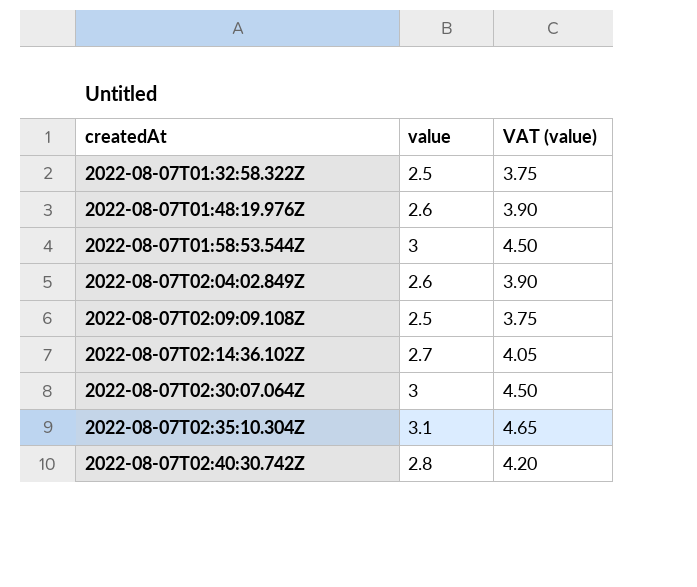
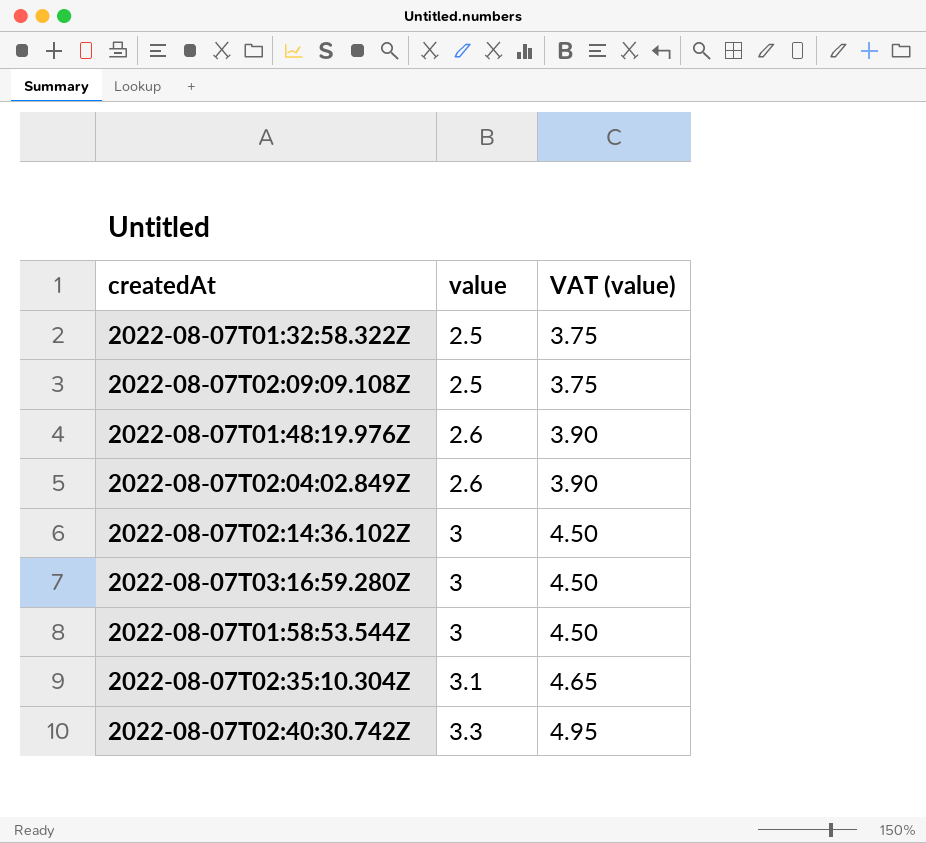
row order: createdAt ascending -> value ascending
row 2022-08-07T02:30:07.064Z: 3 | 4.50 -> none
2022-08-07T02:14:36.102Z | value: 2.7 -> 3
2022-08-07T02:14:36.102Z | VAT (value): 4.05 -> 4.50
row 2022-08-07T03:16:59.280Z: none -> 3 | 4.50
2022-08-07T02:40:30.742Z | value: 2.8 -> 3.3
2022-08-07T02:40:30.742Z | VAT (value): 4.20 -> 4.95

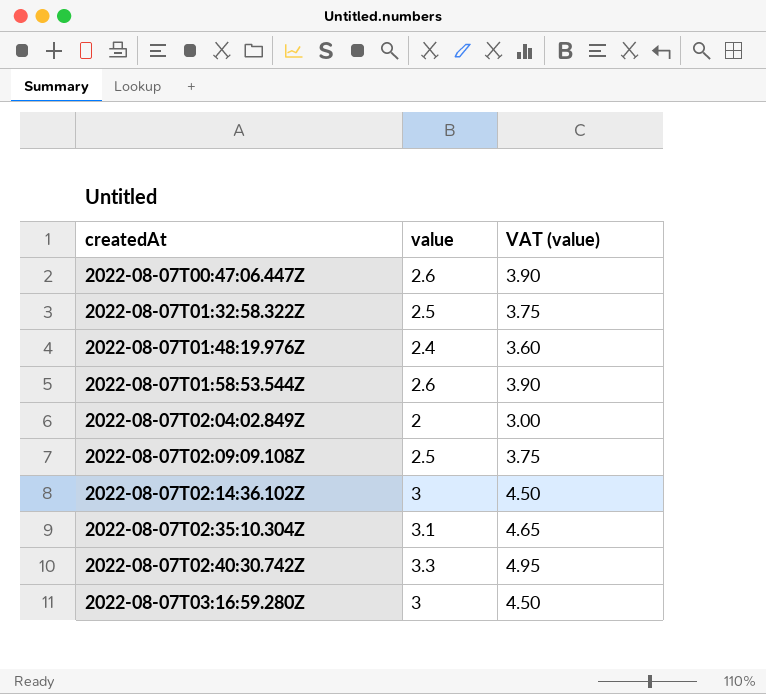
row order: value ascending -> createdAt ascending
row 2022-08-07T00:47:06.447Z: none -> 2.6 | 3.90
2022-08-07T01:48:19.976Z | value: 2.6 -> 2.4
2022-08-07T01:48:19.976Z | VAT (value): 3.90 -> 3.60
2022-08-07T01:58:53.544Z | value: 3 -> 2.6
2022-08-07T01:58:53.544Z | VAT (value): 4.50 -> 3.90
2022-08-07T02:04:02.849Z | value: 2.6 -> 2
2022-08-07T02:04:02.849Z | VAT (value): 3.90 -> 3.00

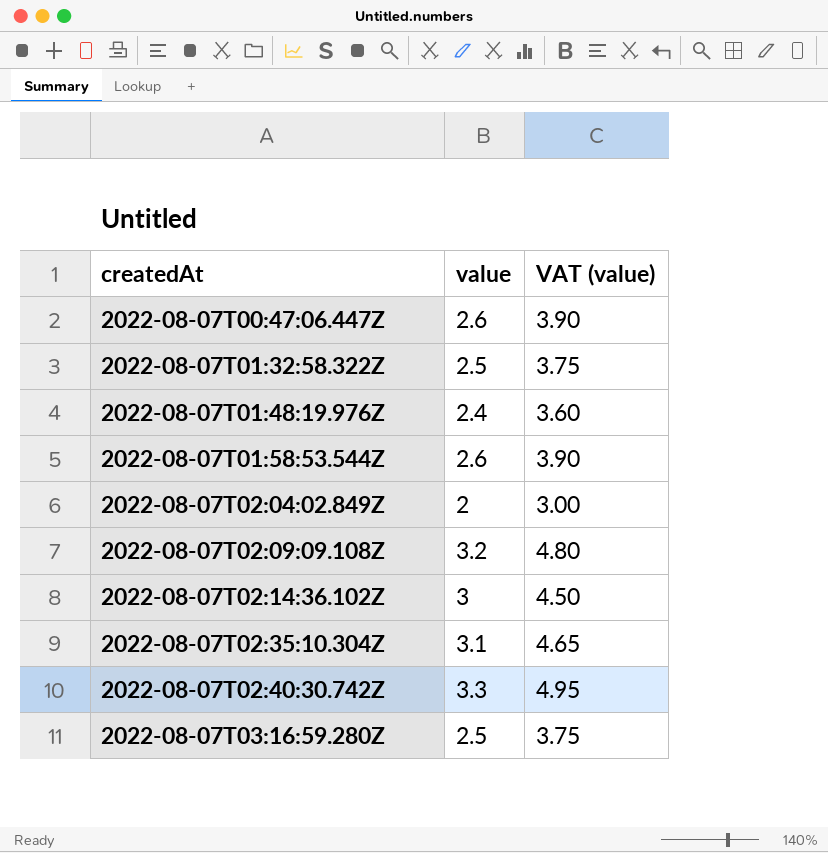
2022-08-07T02:09:09.108Z | value: 2.5 -> 3.2
2022-08-07T02:09:09.108Z | VAT (value): 3.75 -> 4.80
2022-08-07T03:16:59.280Z | value: 3 -> 2.5
2022-08-07T03:16:59.280Z | VAT (value): 4.50 -> 3.75

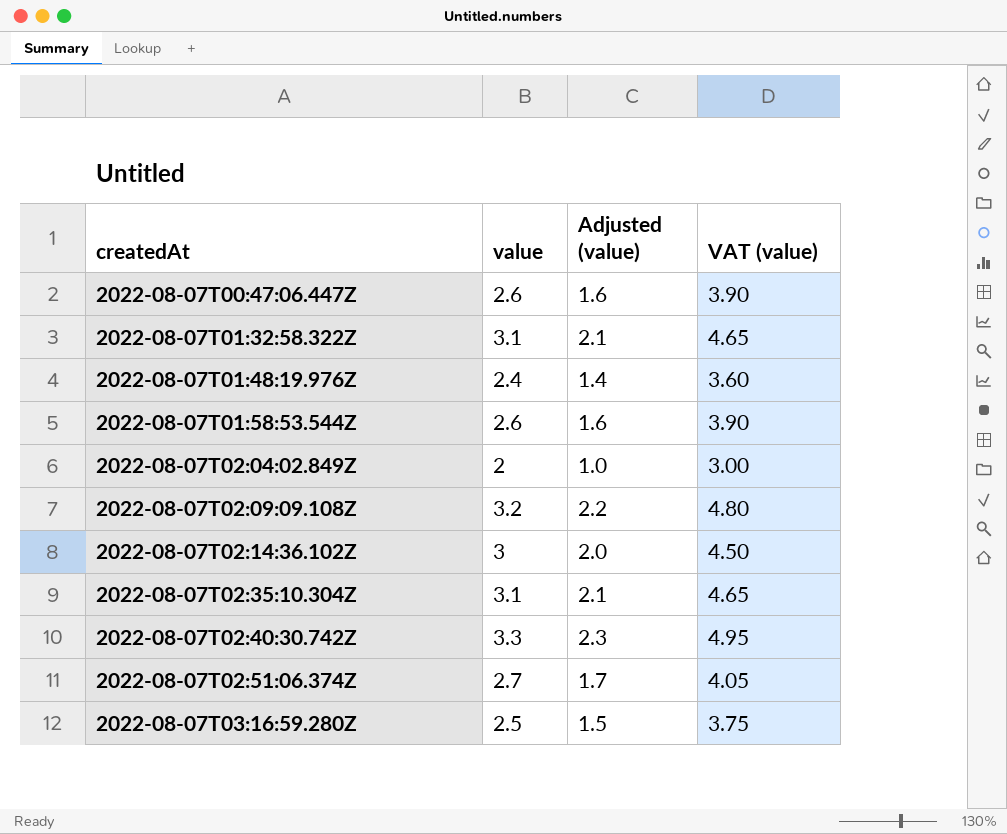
column Adjusted (value) | formula: none -> [value] - 1
2022-08-07T01:32:58.322Z | value: 2.5 -> 3.1
2022-08-07T01:32:58.322Z | VAT (value): 3.75 -> 4.65
row 2022-08-07T02:51:06.374Z: none -> 2.7 | 1.7 | 4.05

